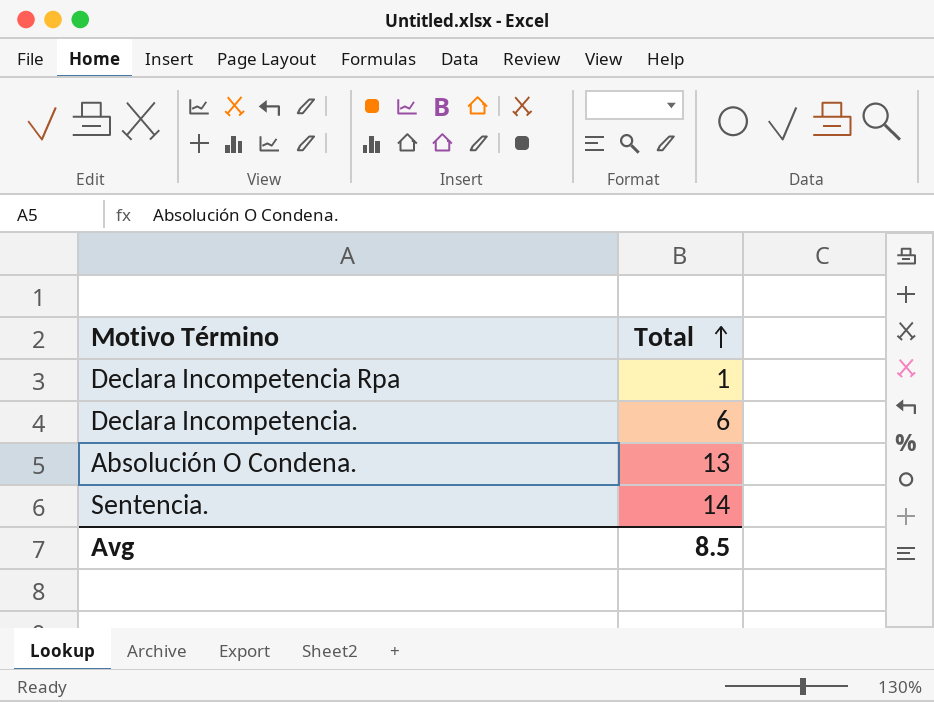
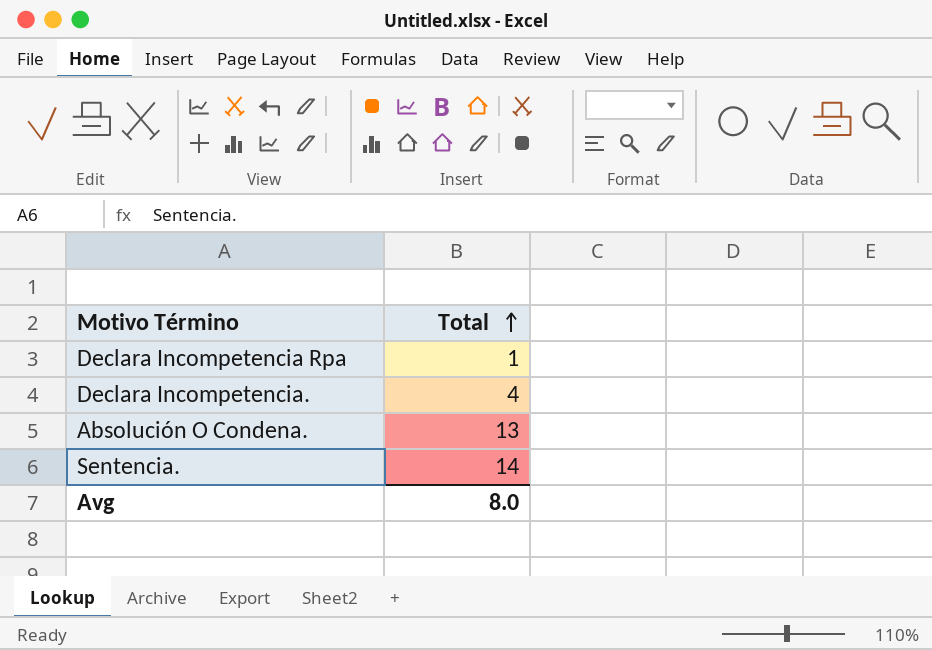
Declara Incompetencia. | Total: 6 -> 4
Avg | Total: 8.5 -> 8.0

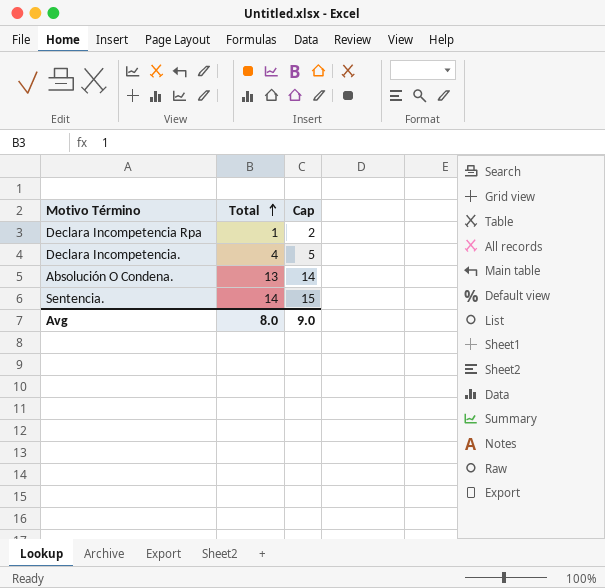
column Cap | formula: none -> [Total] + 1

